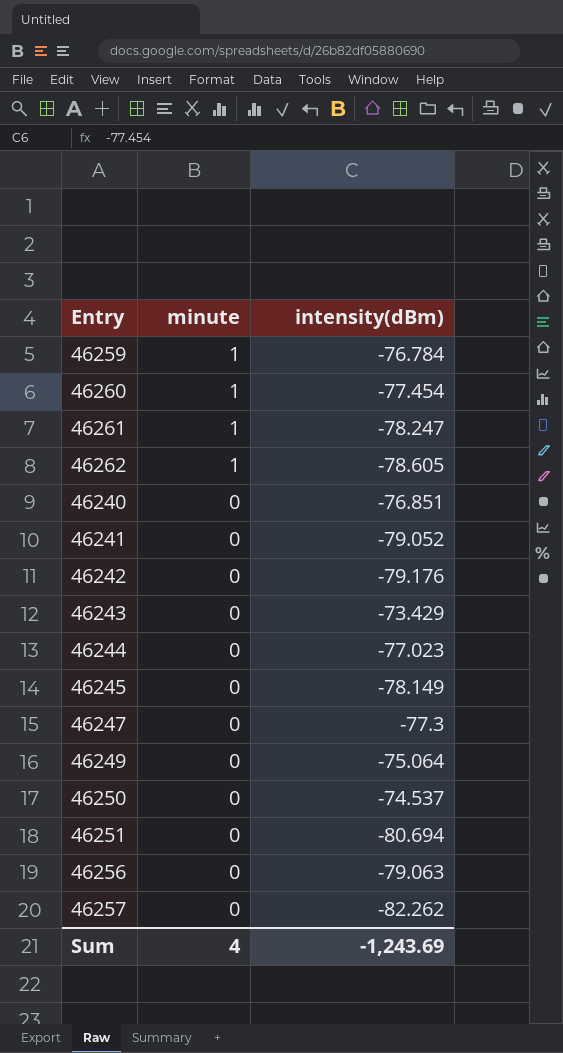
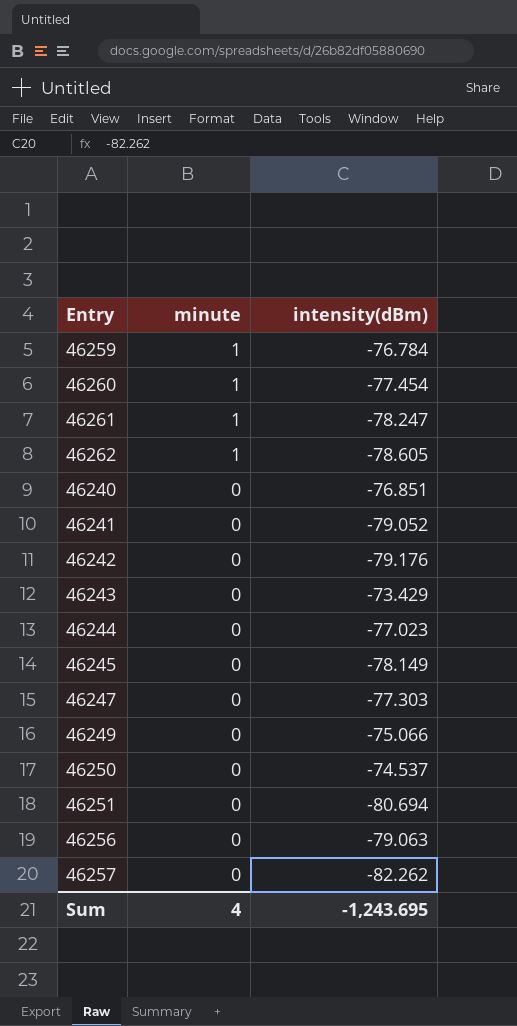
46247 | intensity(dBm): -77.3 -> -77.303
46249 | intensity(dBm): -75.064 -> -75.066
Sum | intensity(dBm): -1,243.69 -> -1,243.695

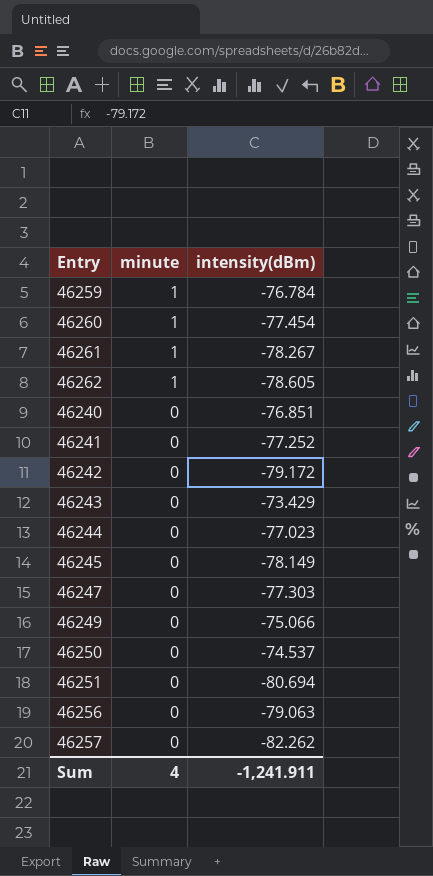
46261 | intensity(dBm): -78.247 -> -78.267
46241 | intensity(dBm): -79.052 -> -77.252
46242 | intensity(dBm): -79.176 -> -79.172
Sum | intensity(dBm): -1,243.695 -> -1,241.911

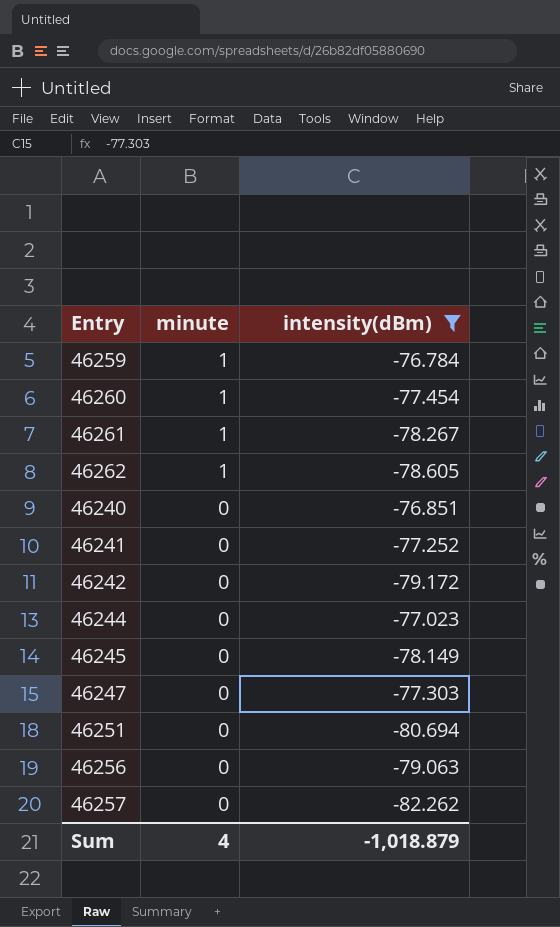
filter: none -> intensity(dBm) <= -76.784
Sum | intensity(dBm): -1,241.911 -> -1,018.879

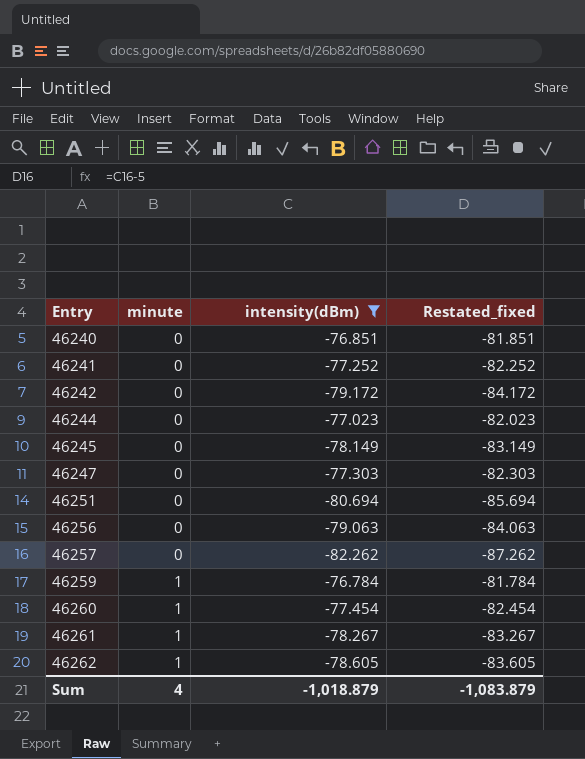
row order: minute descending -> Entry ascending
column Restated_fixed | formula: none -> [intensity(dBm)] - 5

